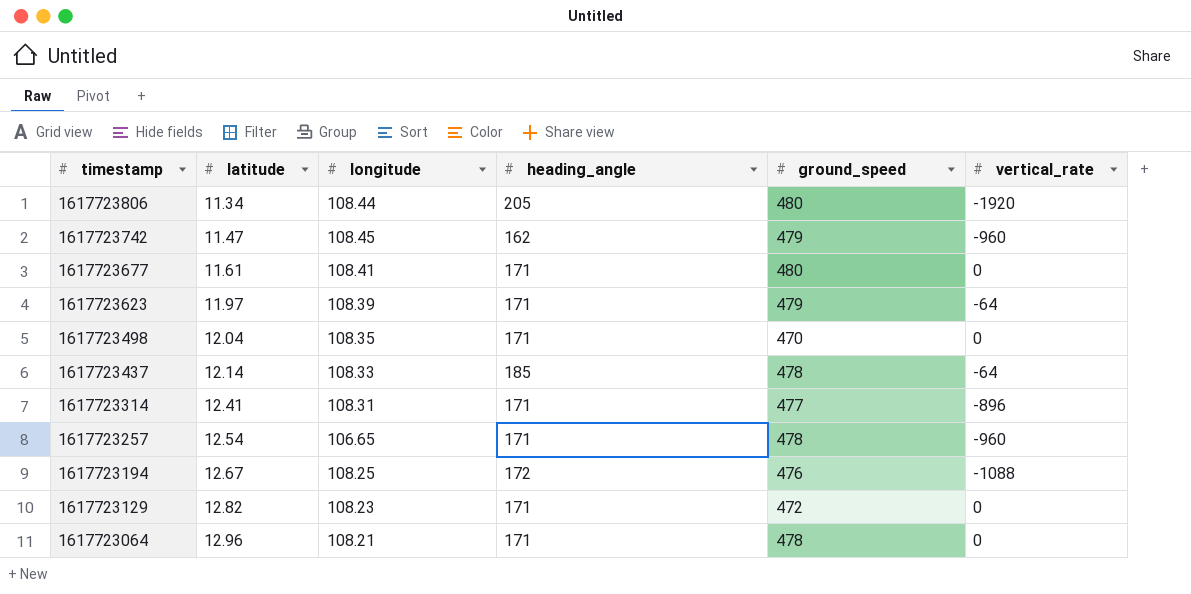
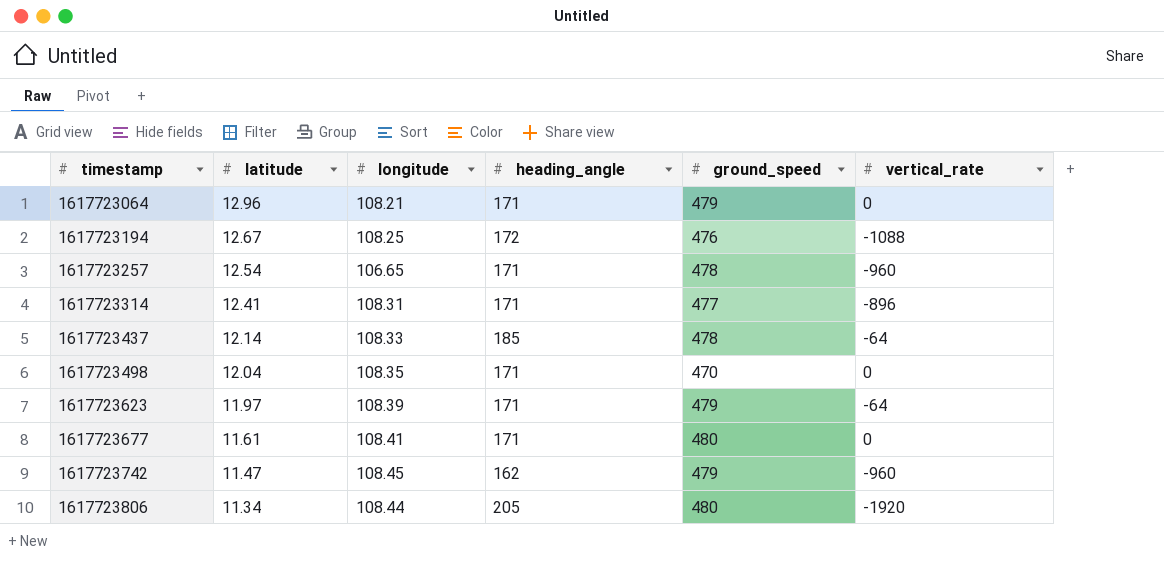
row order: timestamp descending -> timestamp ascending
row 1617723129: 12.82 | 108.23 | 171 | 472 | 0 -> none
1617723064 | ground_speed: 478 -> 479

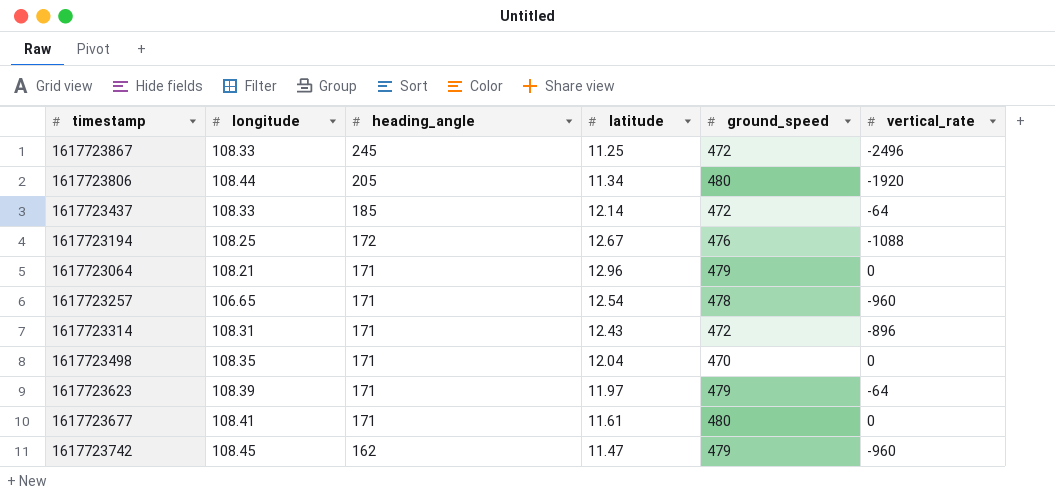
row order: timestamp ascending -> heading_angle descending
column latitude | position: 2 -> 4
row 1617723867: none -> 108.33 | 245 | 11.25 | 472 | -2496
1617723437 | ground_speed: 478 -> 472
1617723314 | latitude: 12.41 -> 12.43
1617723314 | ground_speed: 477 -> 472

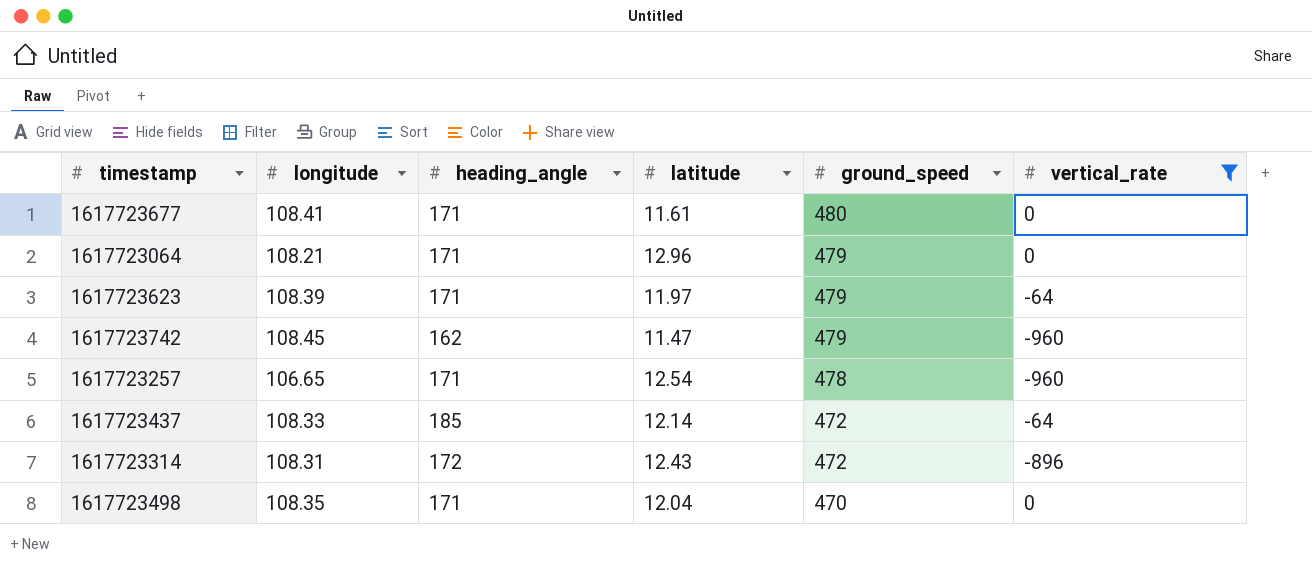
filter: none -> vertical_rate >= -960
row order: heading_angle descending -> ground_speed descending
1617723314 | heading_angle: 171 -> 172

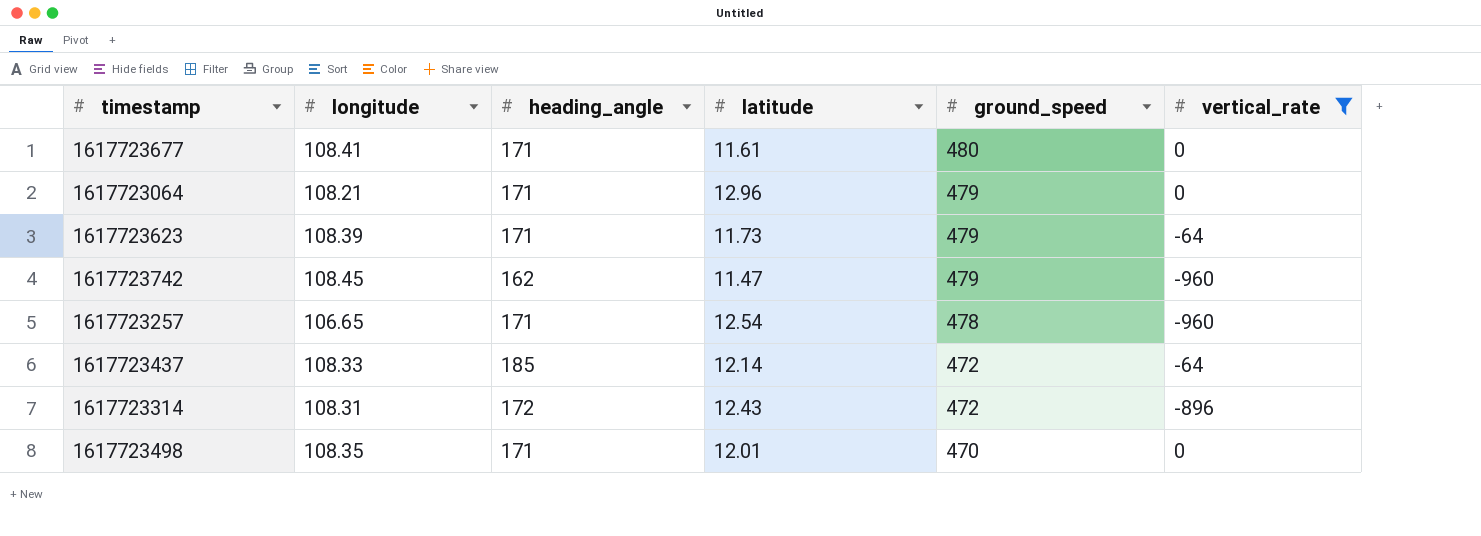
1617723623 | latitude: 11.97 -> 11.73
1617723498 | latitude: 12.04 -> 12.01

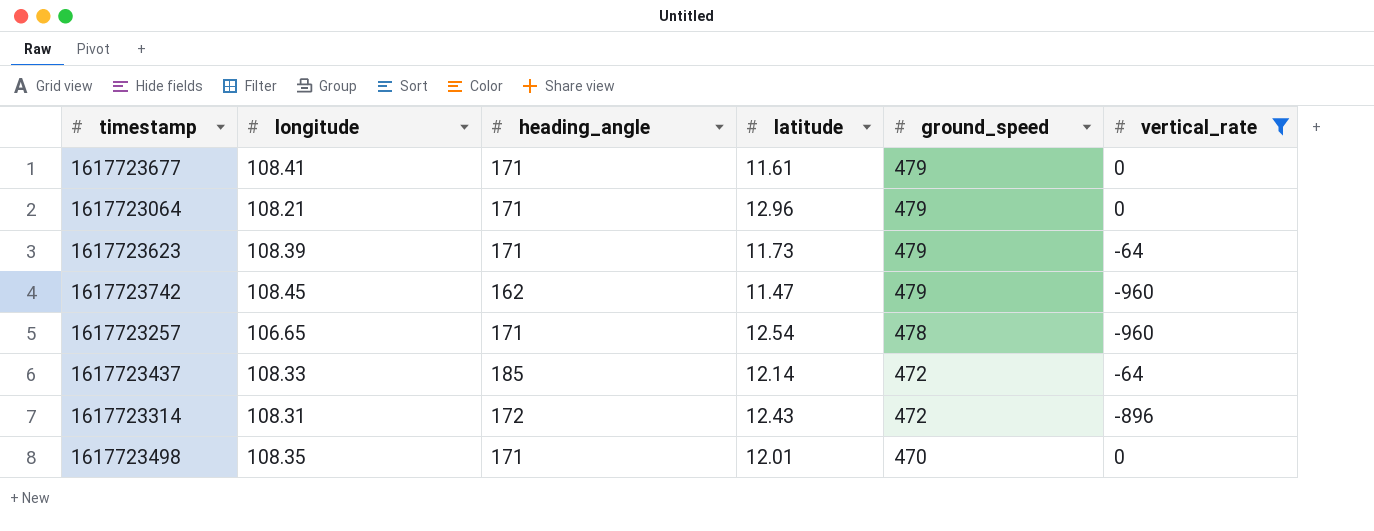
1617723677 | ground_speed: 480 -> 479

